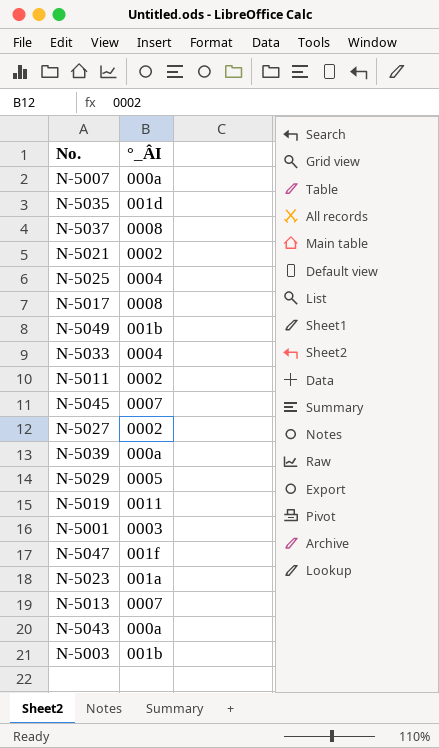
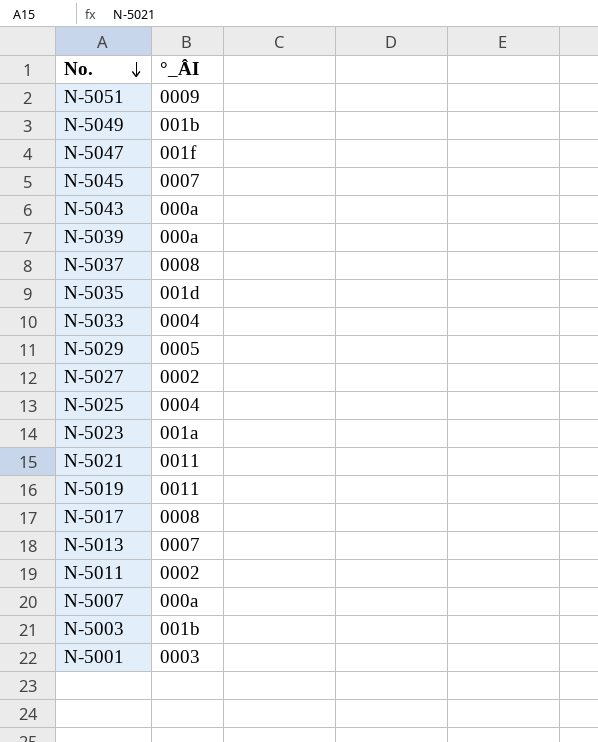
row order: none -> No. descending
row N-5051: none -> 0009
N-5021 | °_ÂI: 0002 -> 0011

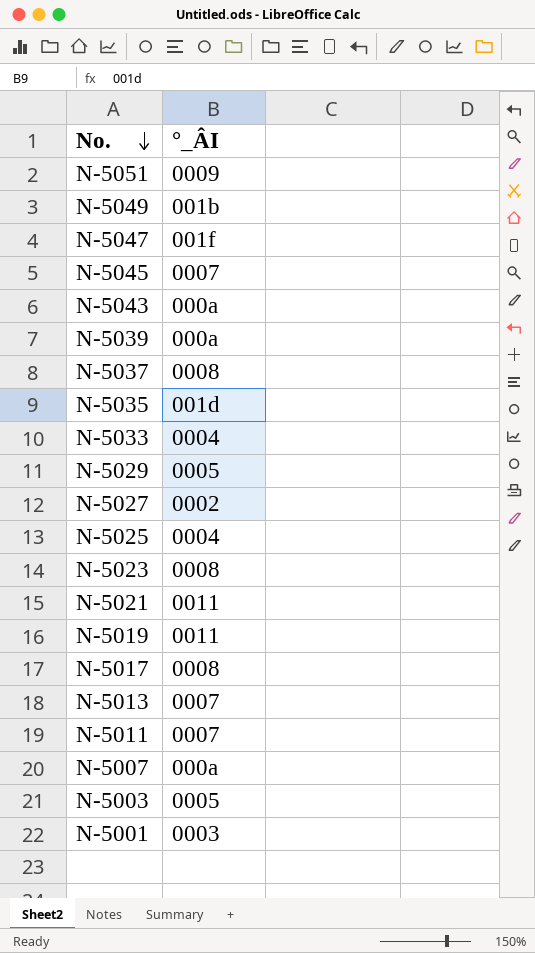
N-5023 | °_ÂI: 001a -> 0008
N-5011 | °_ÂI: 0002 -> 0007
N-5003 | °_ÂI: 001b -> 0005

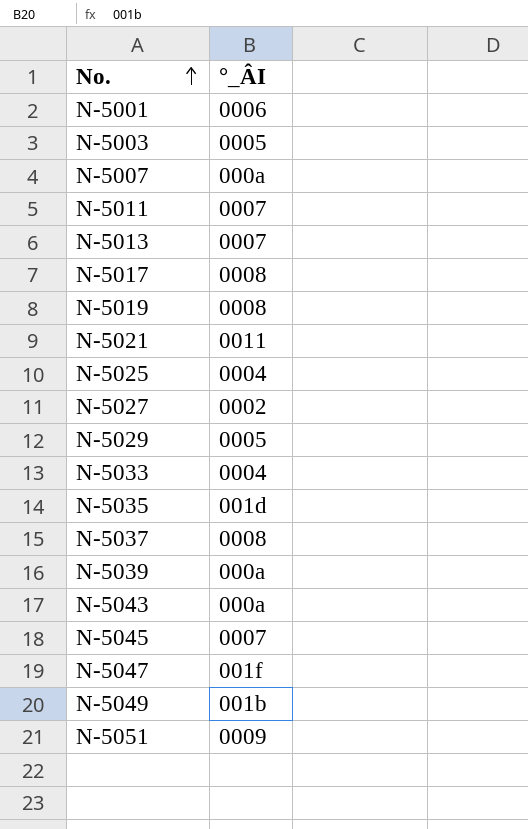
row order: No. descending -> No. ascending
row N-5023: 0008 -> none
N-5001 | °_ÂI: 0003 -> 0006
N-5019 | °_ÂI: 0011 -> 0008

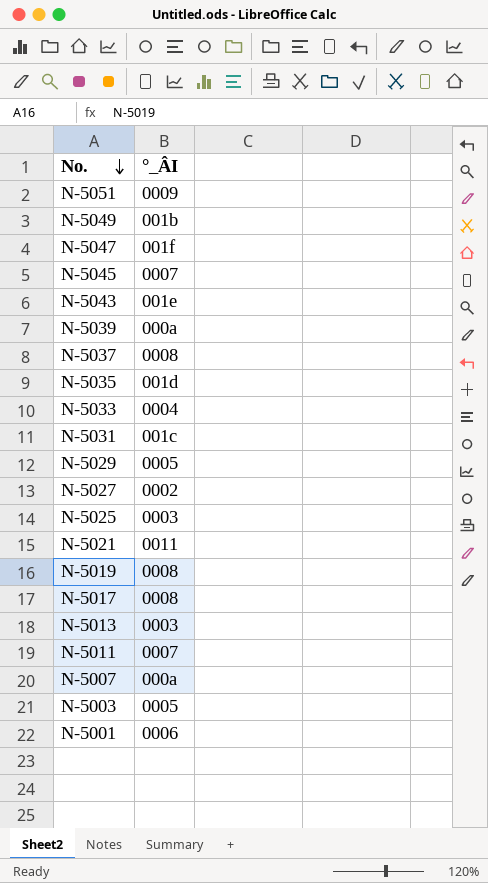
row order: No. ascending -> No. descending
N-5043 | °_ÂI: 000a -> 001e
row N-5031: none -> 001c
N-5025 | °_ÂI: 0004 -> 0003
N-5013 | °_ÂI: 0007 -> 0003

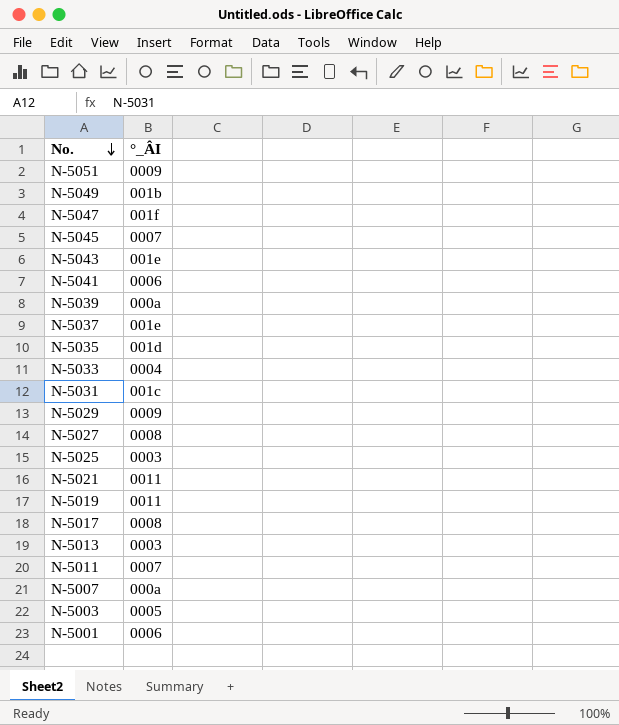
row N-5041: none -> 0006
N-5037 | °_ÂI: 0008 -> 001e
N-5029 | °_ÂI: 0005 -> 0009
N-5027 | °_ÂI: 0002 -> 0008
N-5019 | °_ÂI: 0008 -> 0011

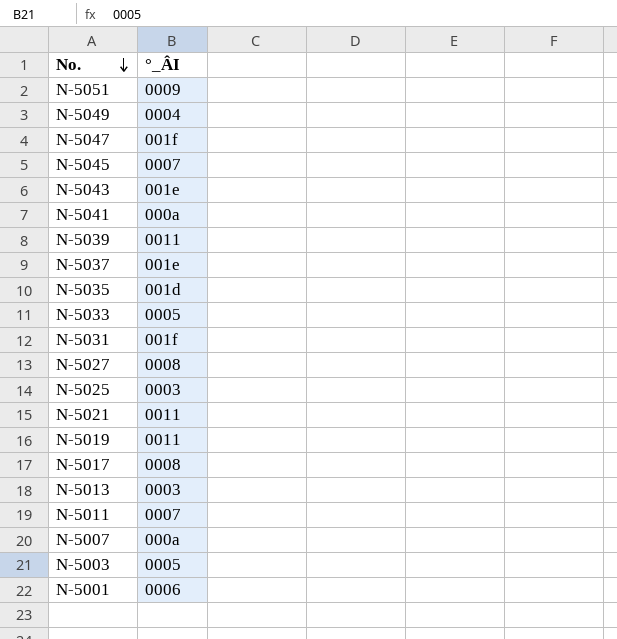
row N-5029: 0009 -> none
N-5049 | °_ÂI: 001b -> 0004
N-5041 | °_ÂI: 0006 -> 000a
N-5039 | °_ÂI: 000a -> 0011
N-5033 | °_ÂI: 0004 -> 0005
N-5031 | °_ÂI: 001c -> 001f

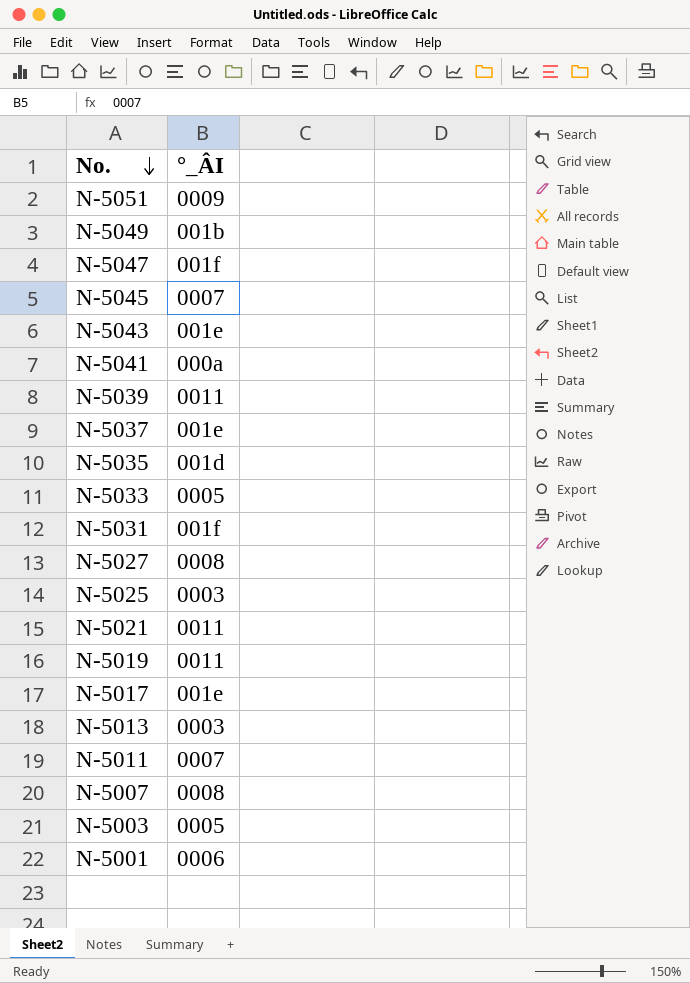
N-5049 | °_ÂI: 0004 -> 001b
N-5017 | °_ÂI: 0008 -> 001e
N-5007 | °_ÂI: 000a -> 0008

